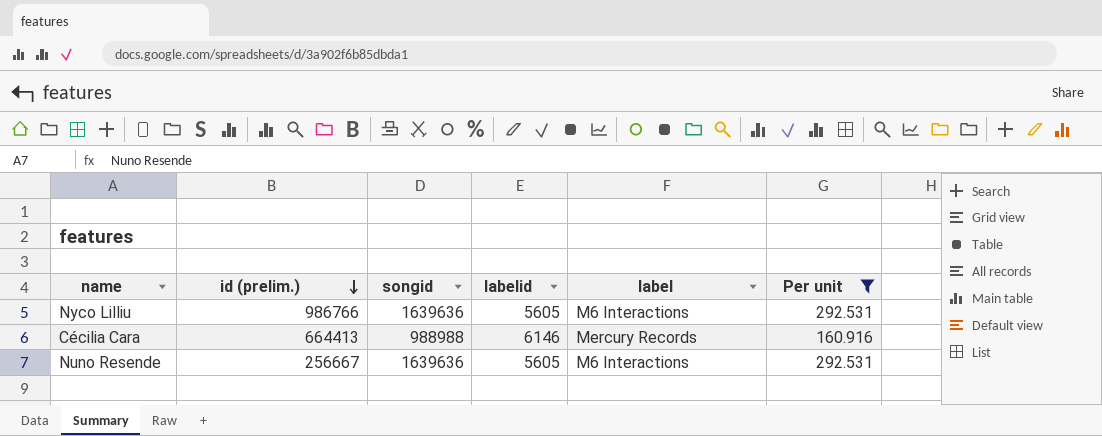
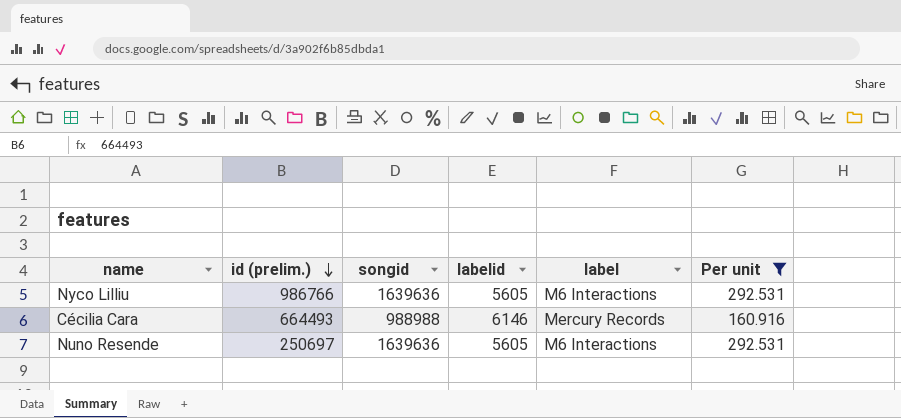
Cécilia Cara | id (prelim.): 664413 -> 664493
Nuno Resende | id (prelim.): 256667 -> 250697

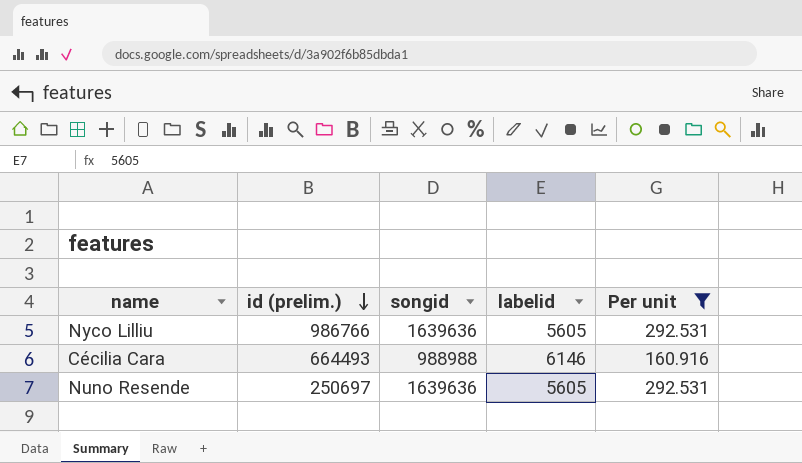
column label | position: 5 -> none

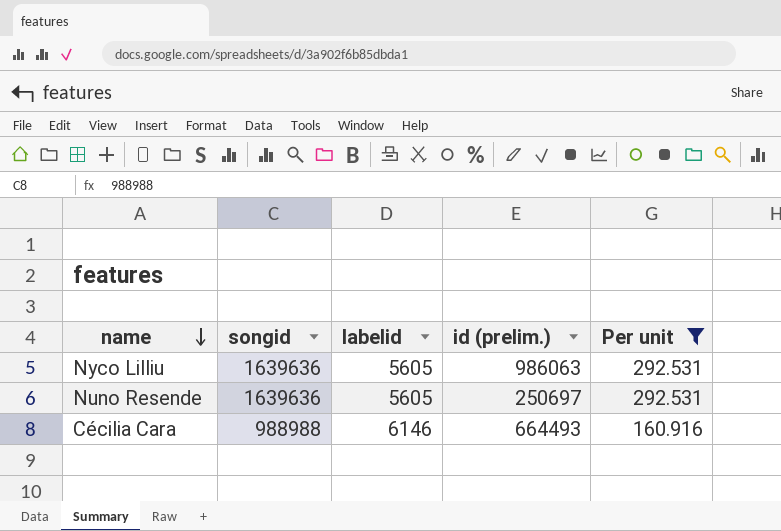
row order: id (prelim.) descending -> name descending
column id (prelim.) | position: 2 -> 4
Nyco Lilliu | id (prelim.): 986766 -> 986063

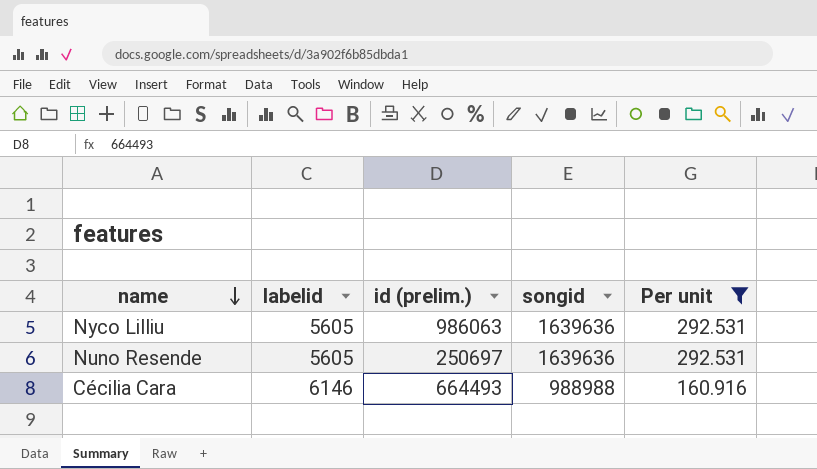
column songid | position: 2 -> 4

